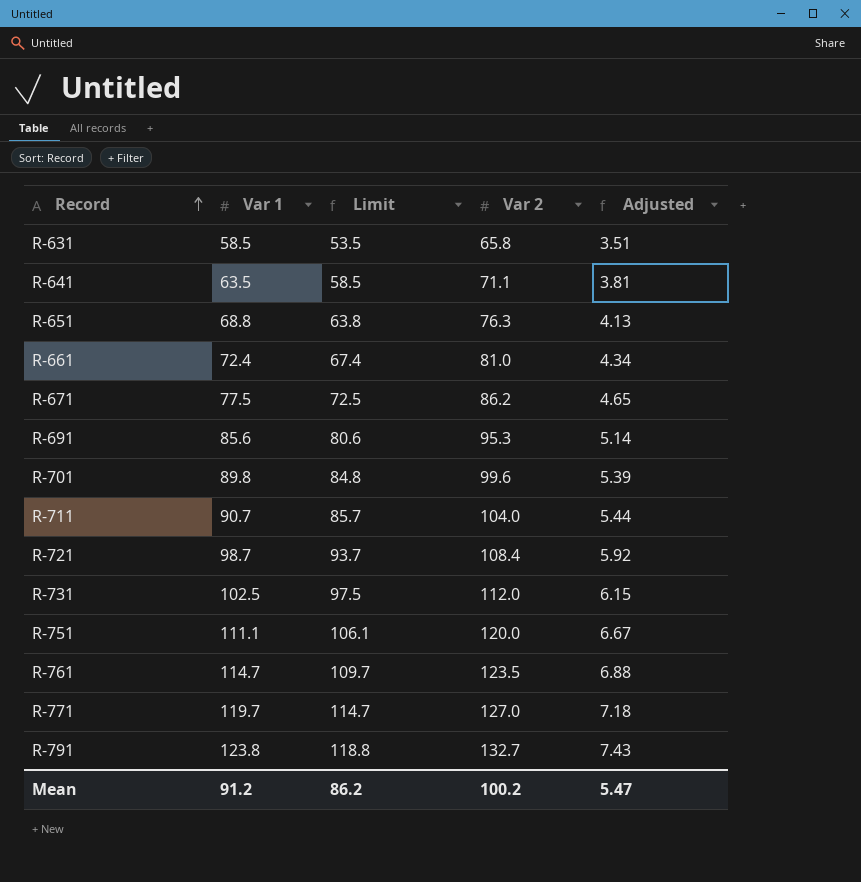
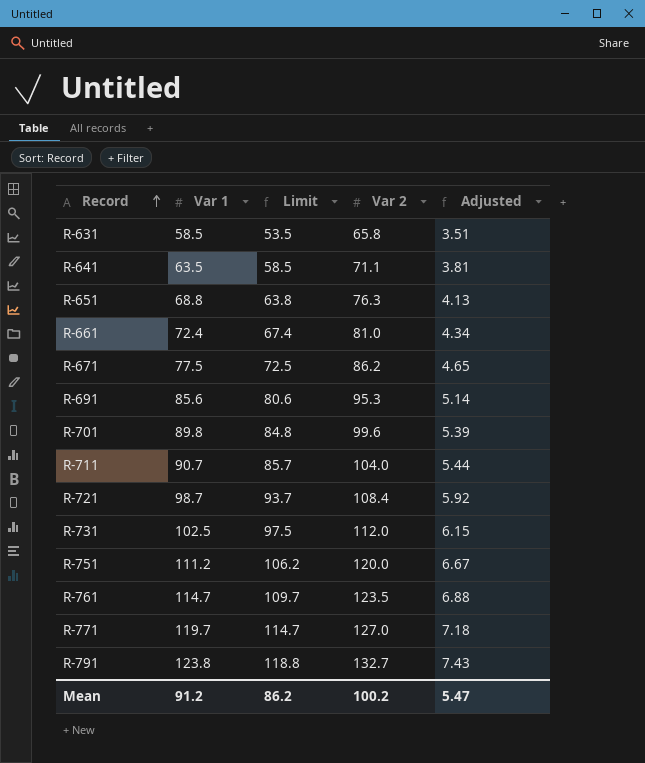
R-751 | Var 1: 111.1 -> 111.2
R-751 | Limit: 106.1 -> 106.2

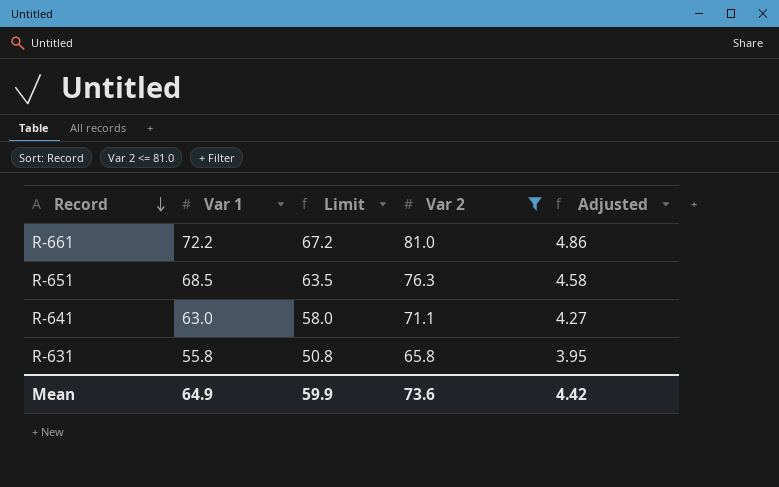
filter: none -> Var 2 <= 81.0
row order: Record ascending -> Record descending
column Adjusted | formula: [Var 1] * 0.06 -> [Var 2] * 0.06
R-661 | Var 1: 72.4 -> 72.2
R-661 | Limit: 67.4 -> 67.2
R-651 | Var 1: 68.8 -> 68.5
R-651 | Limit: 63.8 -> 63.5
R-641 | Var 1: 63.5 -> 63.0
R-641 | Limit: 58.5 -> 58.0
R-631 | Var 1: 58.5 -> 55.8
R-631 | Limit: 53.5 -> 50.8
Mean | Var 1: 91.2 -> 64.9
Mean | Limit: 86.2 -> 59.9
Mean | Var 2: 100.2 -> 73.6
Mean | Adjusted: 5.47 -> 4.42

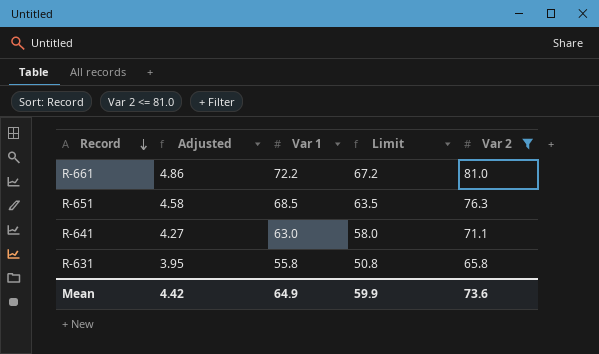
column Adjusted | position: 5 -> 2

